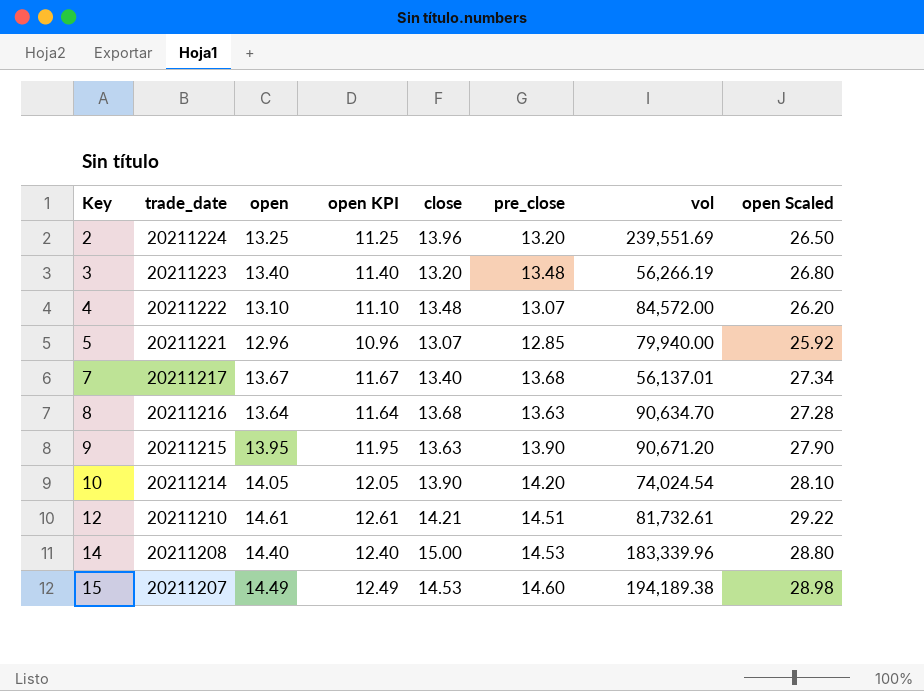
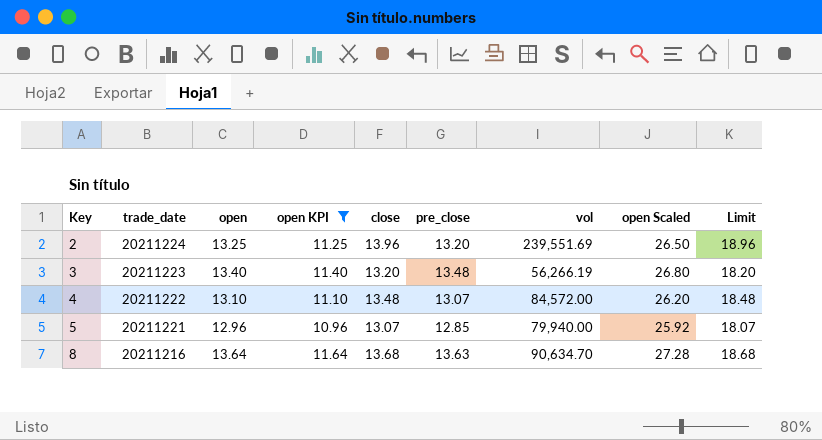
filter: none -> open KPI <= 11.64
column Limit | formula: none -> [close] + 5

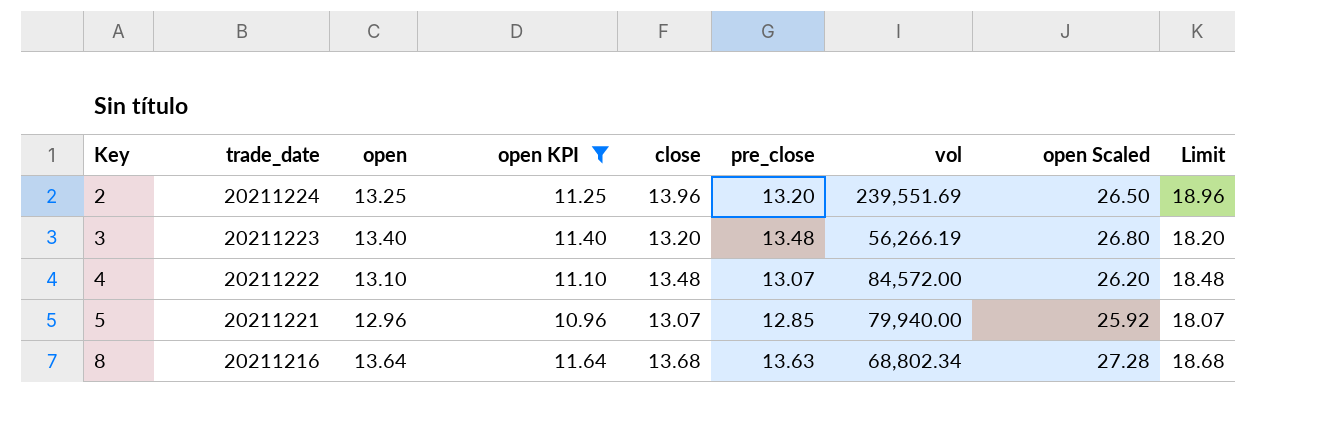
8 | vol: 90,634.70 -> 68,802.34

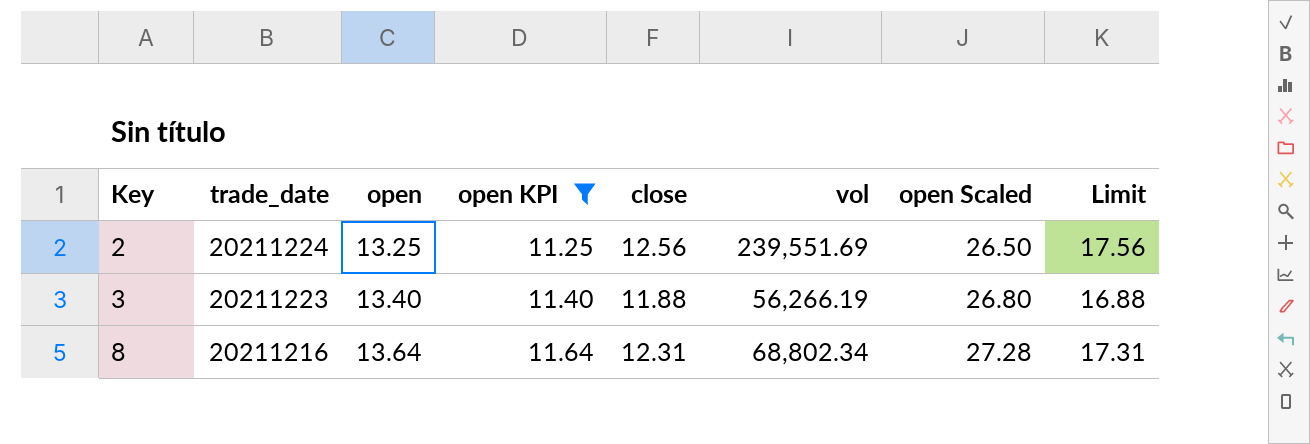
column pre_close | position: 6 -> none
row 4: 20211222 | 13.10 | 11.10 | 13.48 | 13.07 | 84,572.00 | 26.20 | 18.48 -> none
row 5: 20211221 | 12.96 | 10.96 | 13.07 | 12.85 | 79,940.00 | 25.92 | 18.07 -> none
2 | close: 13.96 -> 12.56
2 | Limit: 18.96 -> 17.56
3 | close: 13.20 -> 11.88
3 | Limit: 18.20 -> 16.88
8 | close: 13.68 -> 12.31
8 | Limit: 18.68 -> 17.31

